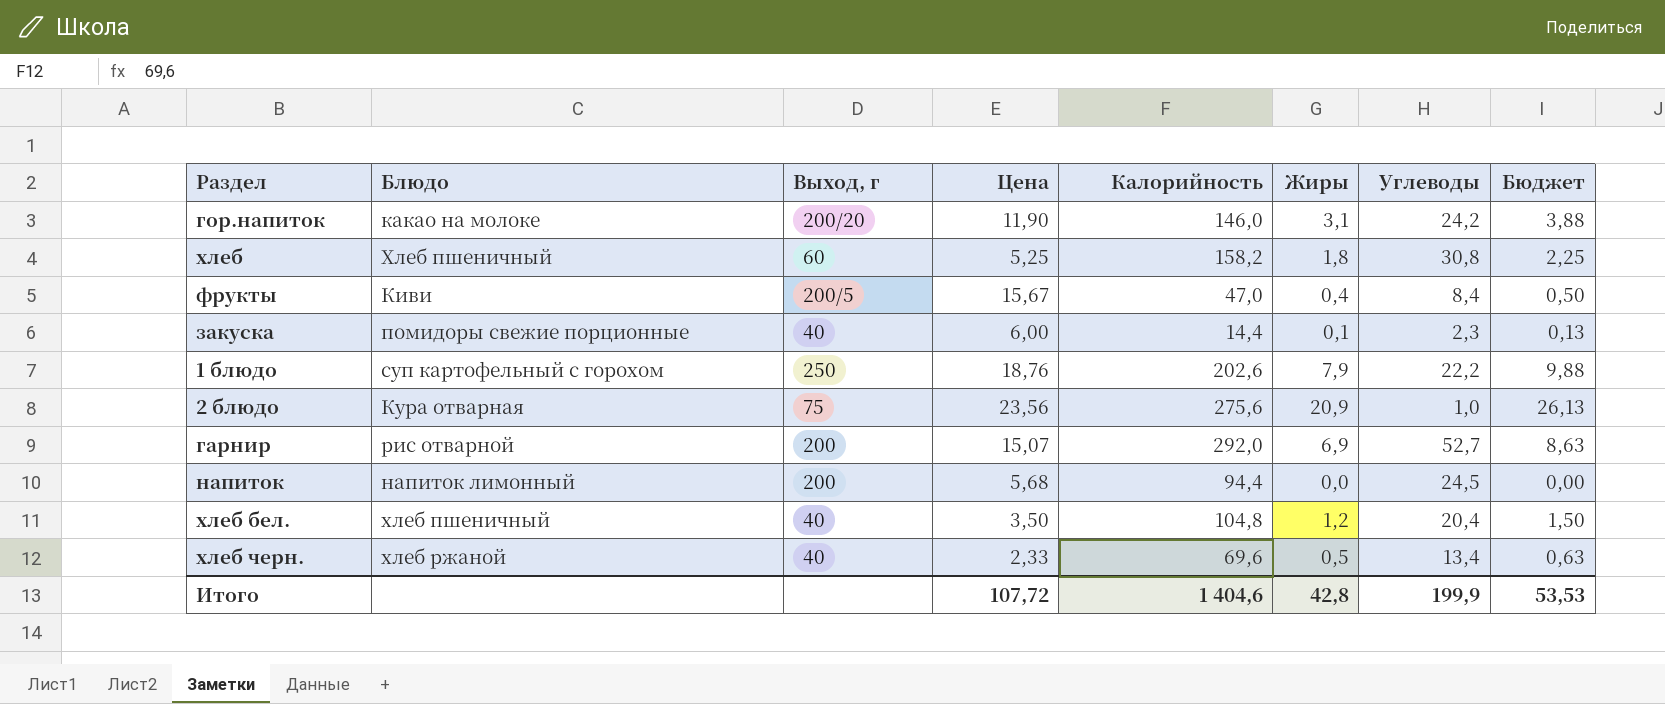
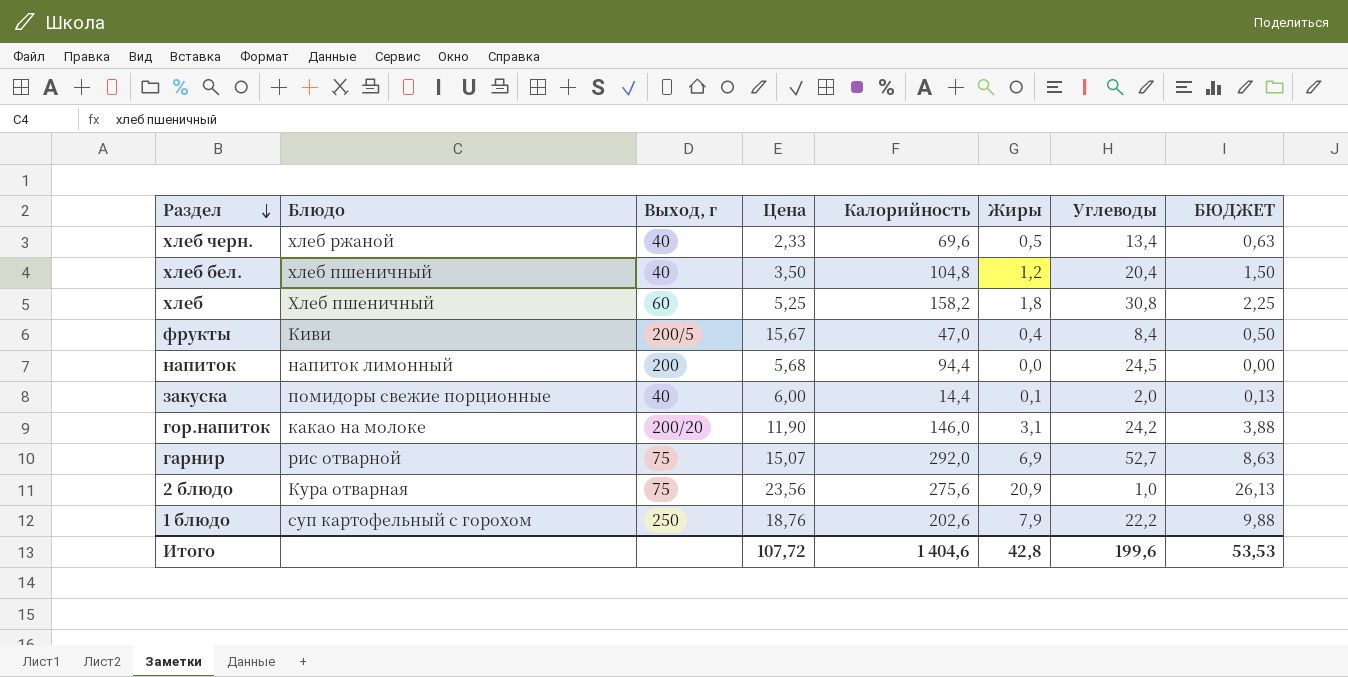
row order: none -> Раздел descending
column name: Бюджет -> БЮДЖЕТ
закуска | Углеводы: 2,3 -> 2,0
гарнир | Выход, г: 200 -> 75
Итого | Углеводы: 199,9 -> 199,6

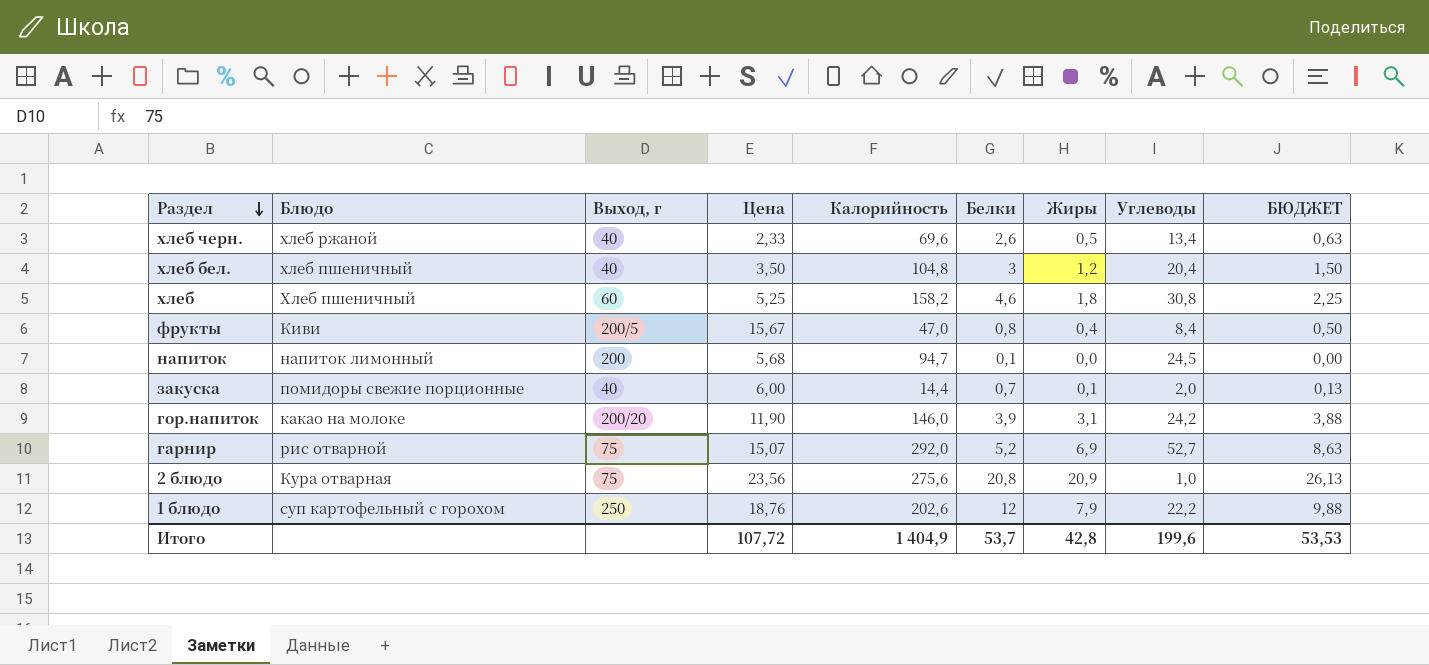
column Белки | position: none -> 6
напиток | Калорийность: 94,4 -> 94,7
Итого | Калорийность: 1 404,6 -> 1 404,9

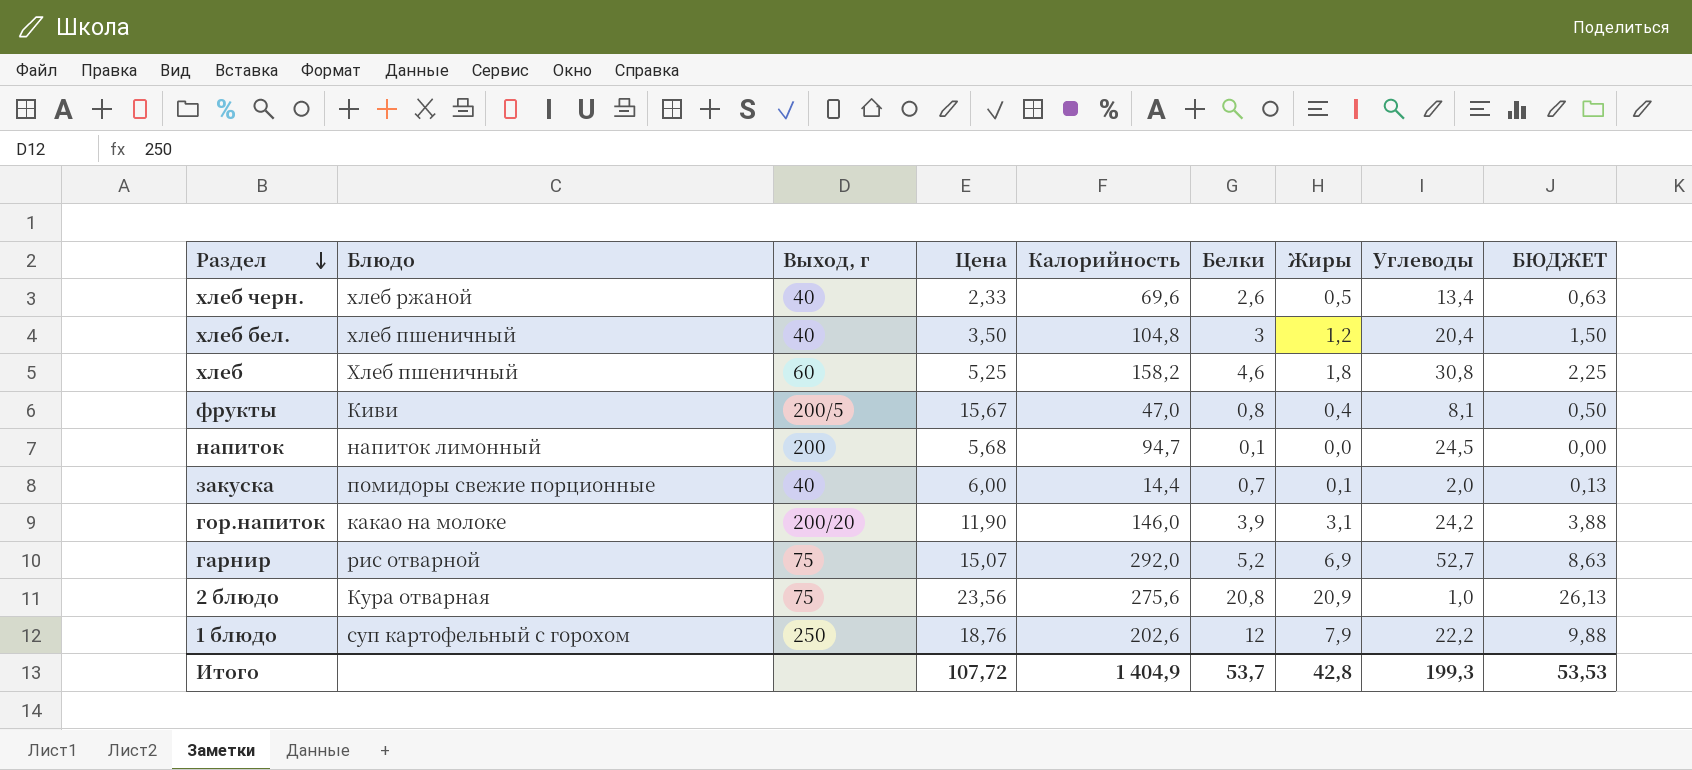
фрукты | Углеводы: 8,4 -> 8,1
Итого | Углеводы: 199,6 -> 199,3

